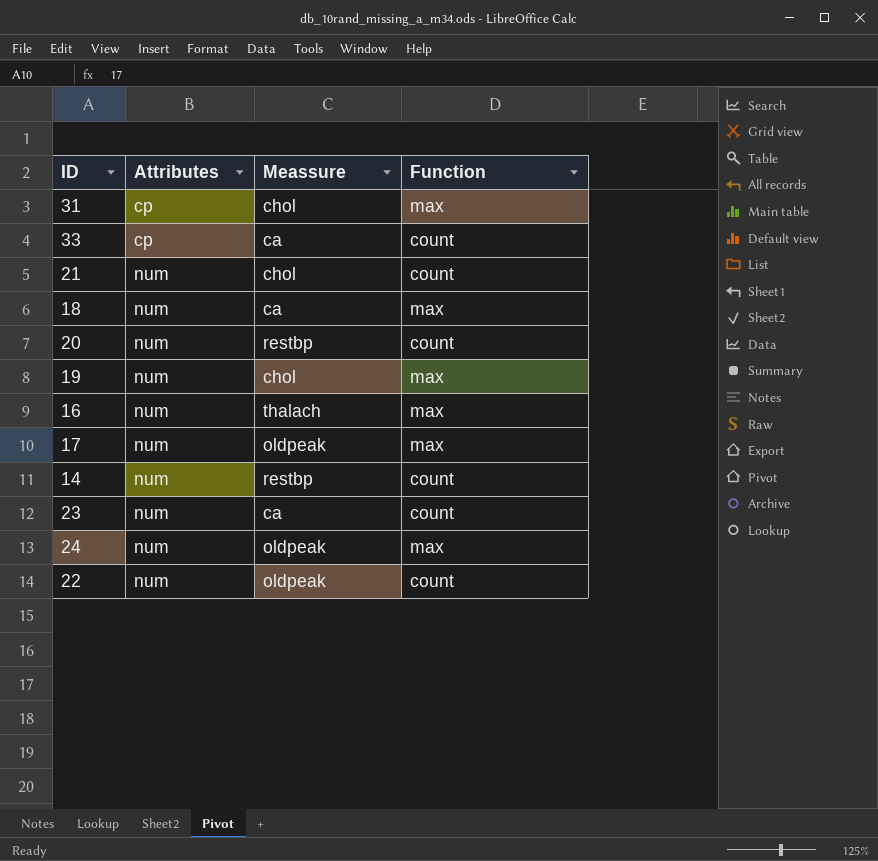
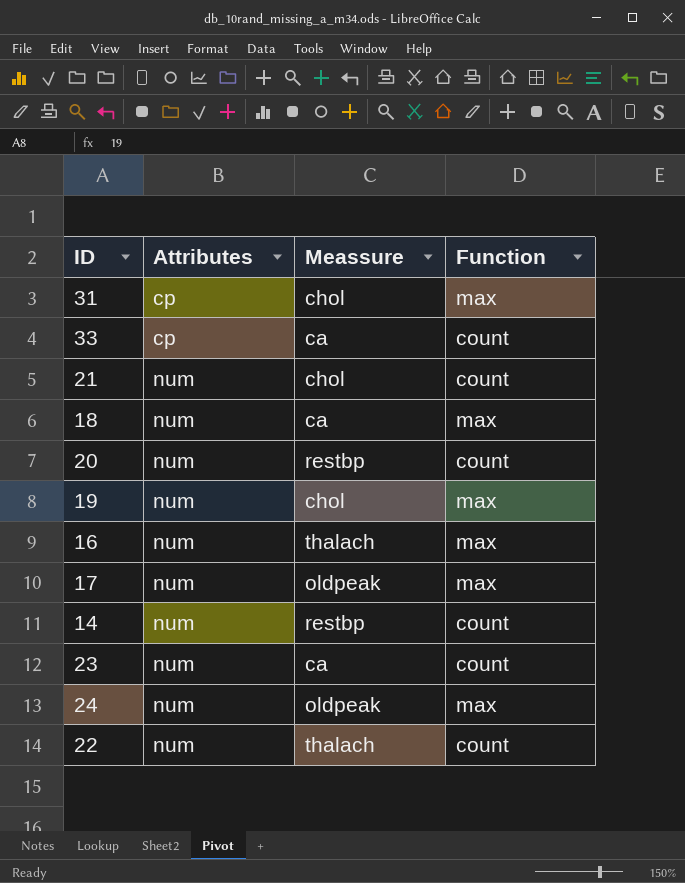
22 | Meassure: oldpeak -> thalach

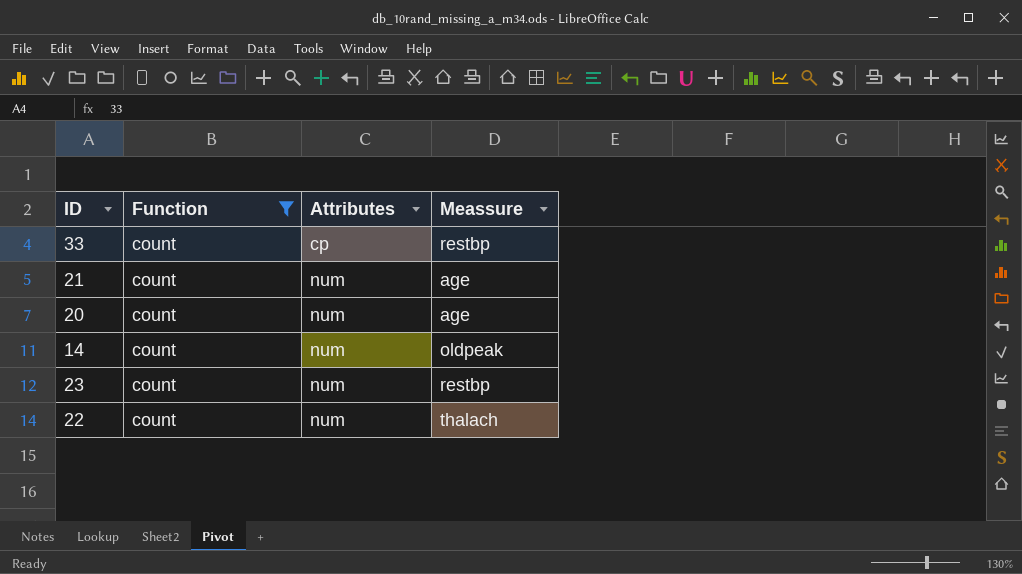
filter: none -> Function = count
column Function | position: 4 -> 2
33 | Meassure: ca -> restbp
21 | Meassure: chol -> age
20 | Meassure: restbp -> age
14 | Meassure: restbp -> oldpeak
23 | Meassure: ca -> restbp

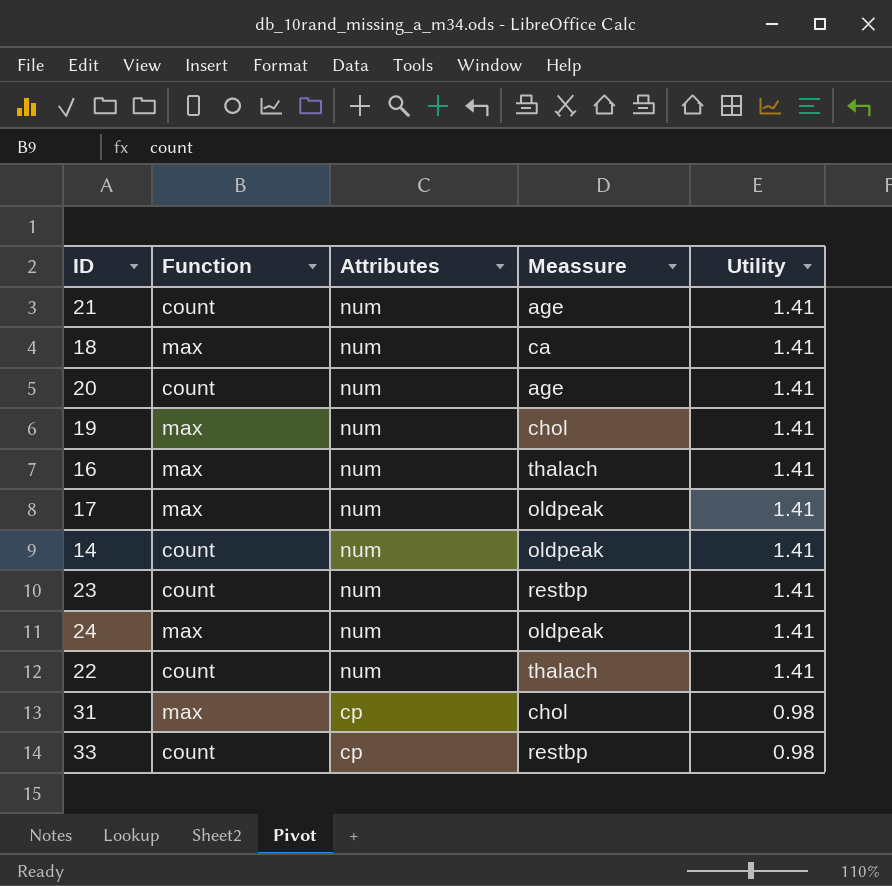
filter: Function = count -> none
row order: Attributes ascending -> Attributes descending
column Utility | position: none -> 5

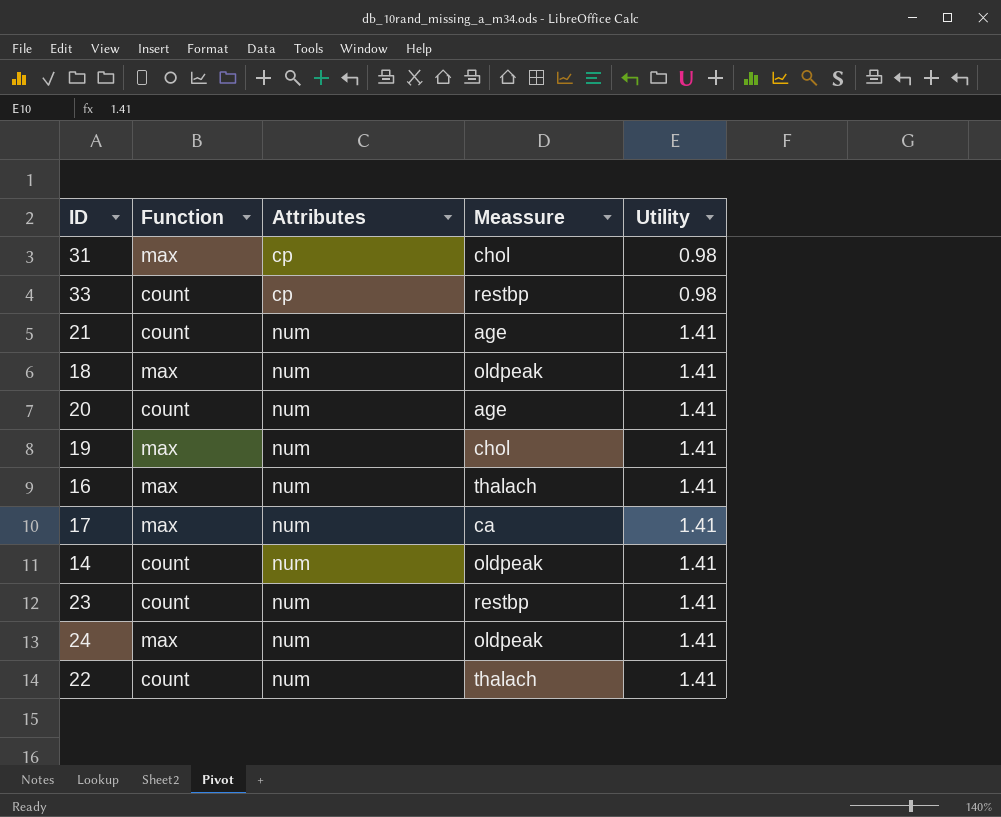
row order: Attributes descending -> Attributes ascending
18 | Meassure: ca -> oldpeak
17 | Meassure: oldpeak -> ca

